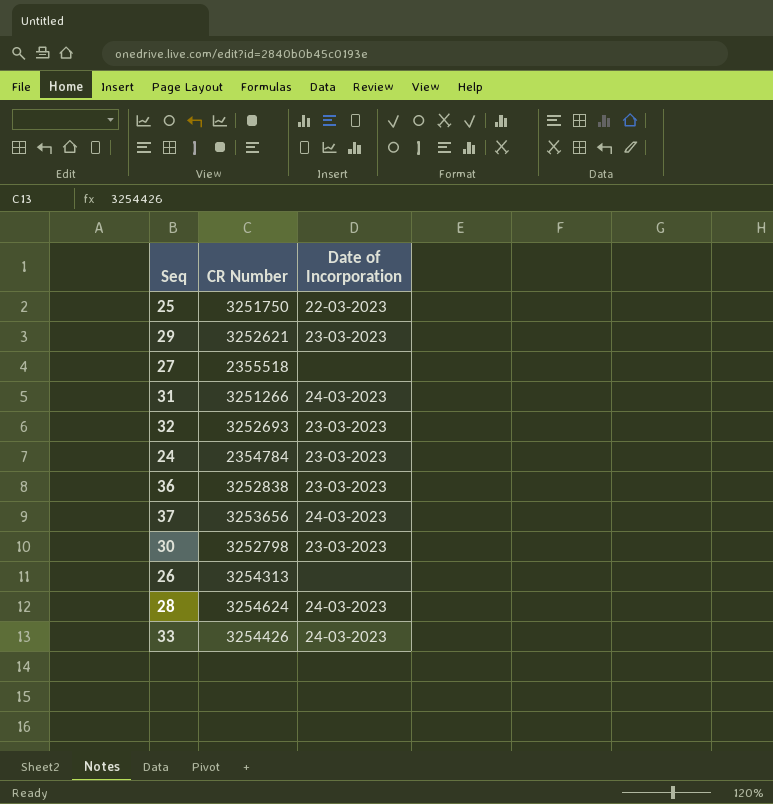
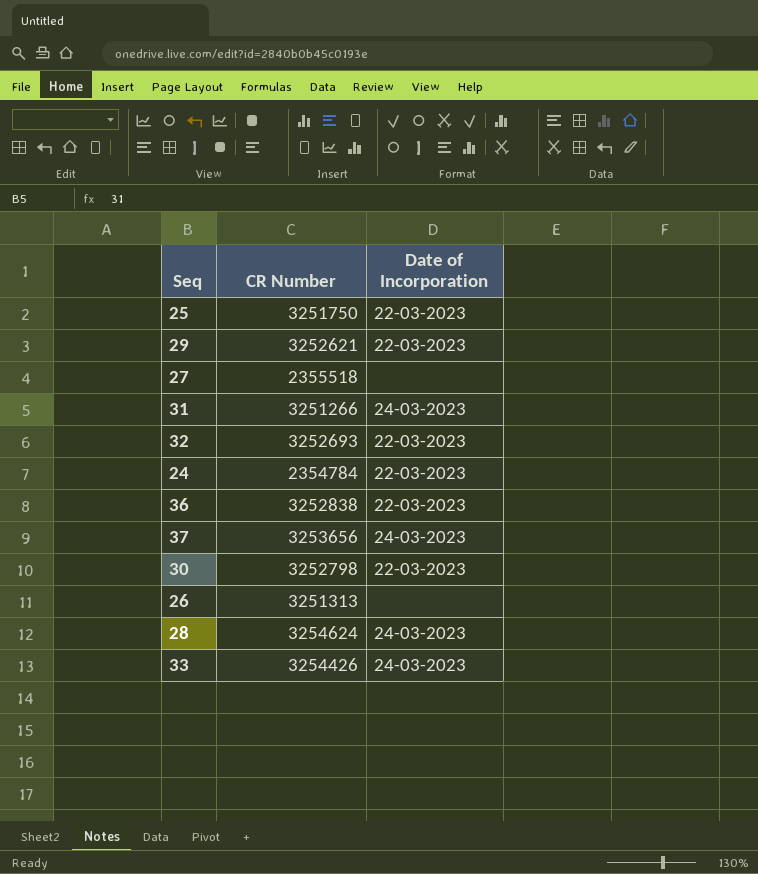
29 | Date of Incorporation: 23-03-2023 -> 22-03-2023
32 | Date of Incorporation: 23-03-2023 -> 22-03-2023
24 | Date of Incorporation: 23-03-2023 -> 22-03-2023
36 | Date of Incorporation: 23-03-2023 -> 22-03-2023
30 | Date of Incorporation: 23-03-2023 -> 22-03-2023
26 | CR Number: 3254313 -> 3251313

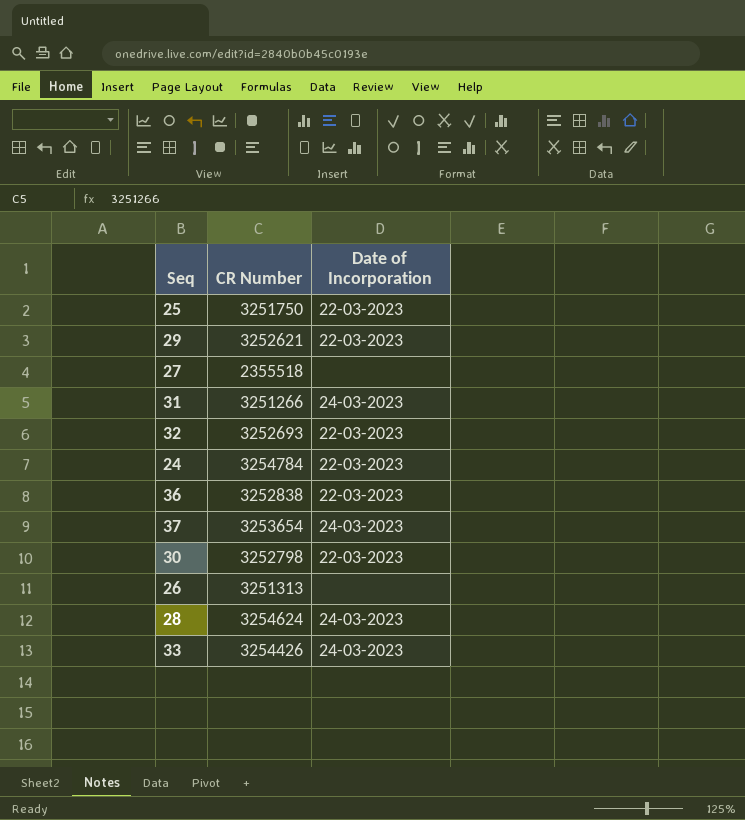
24 | CR Number: 2354784 -> 3254784
37 | CR Number: 3253656 -> 3253654

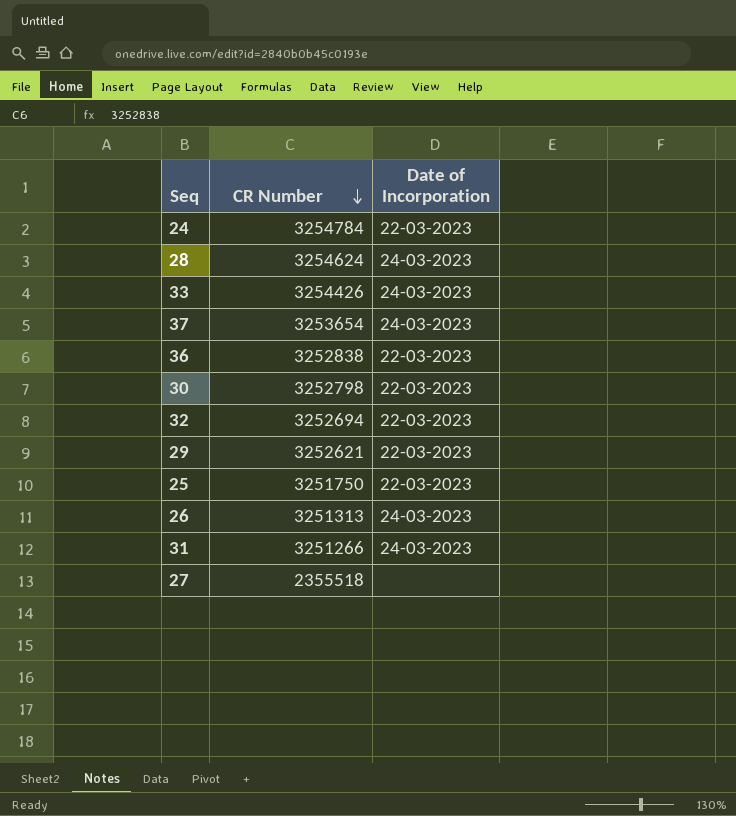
row order: none -> CR Number descending
32 | CR Number: 3252693 -> 3252694
26 | Date of Incorporation: none -> 24-03-2023

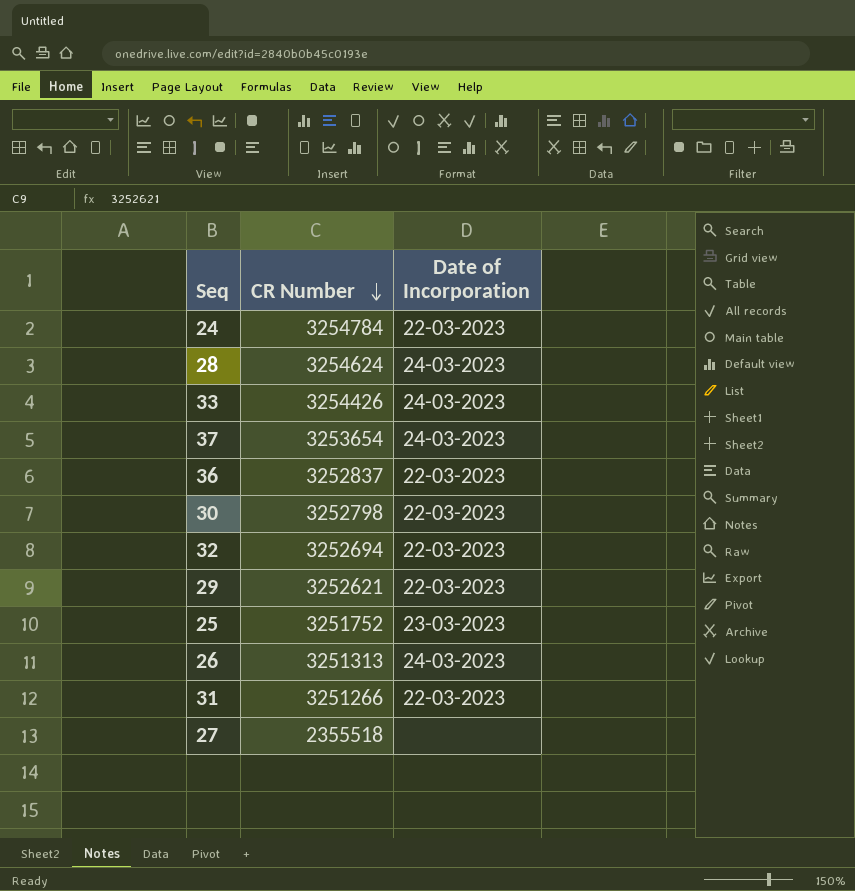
36 | CR Number: 3252838 -> 3252837
25 | CR Number: 3251750 -> 3251752
25 | Date of Incorporation: 22-03-2023 -> 23-03-2023
31 | Date of Incorporation: 24-03-2023 -> 22-03-2023

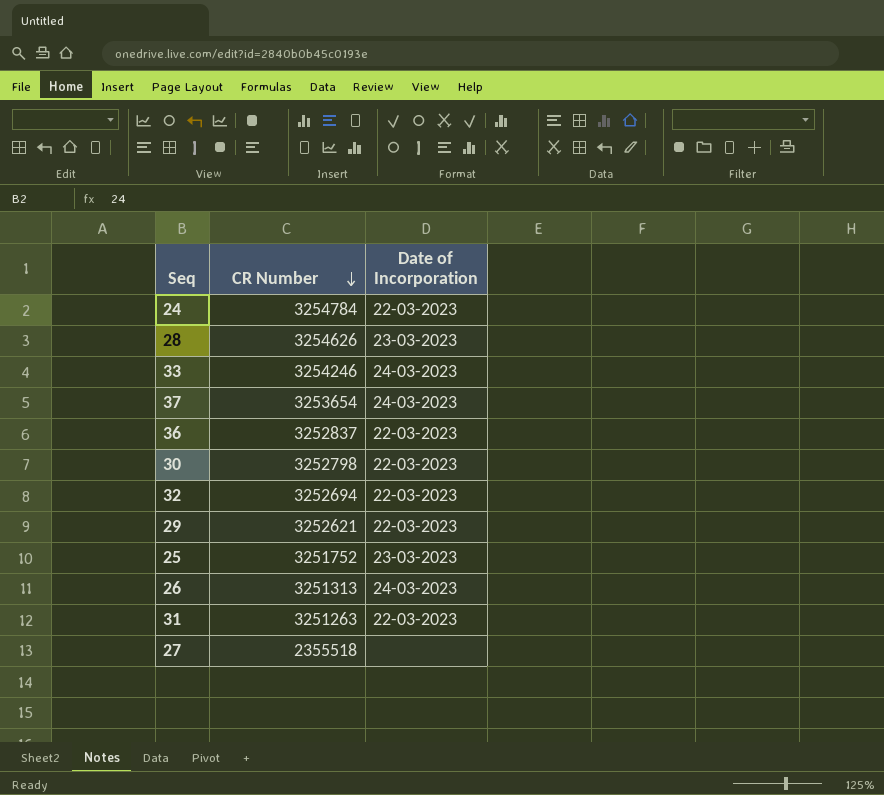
28 | CR Number: 3254624 -> 3254626
28 | Date of Incorporation: 24-03-2023 -> 23-03-2023
33 | CR Number: 3254426 -> 3254246
31 | CR Number: 3251266 -> 3251263

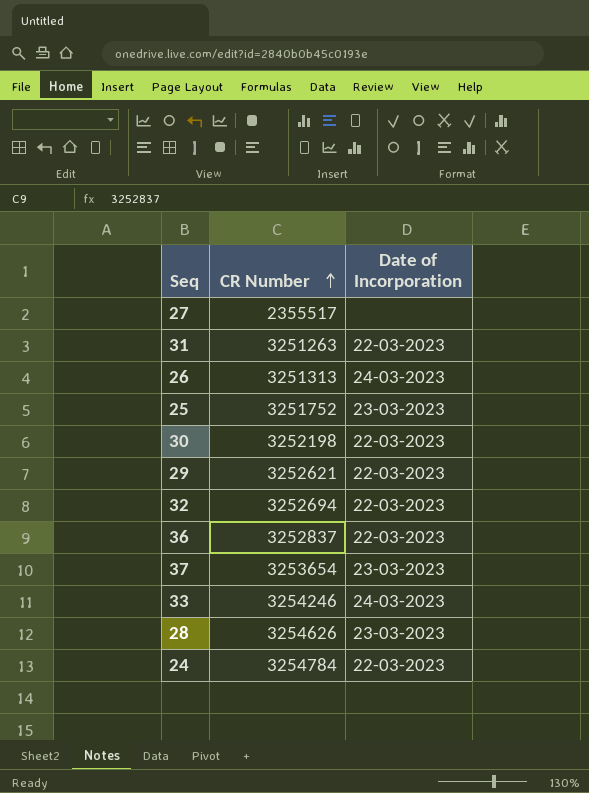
row order: CR Number descending -> CR Number ascending
27 | CR Number: 2355518 -> 2355517
30 | CR Number: 3252798 -> 3252198
37 | Date of Incorporation: 24-03-2023 -> 23-03-2023

